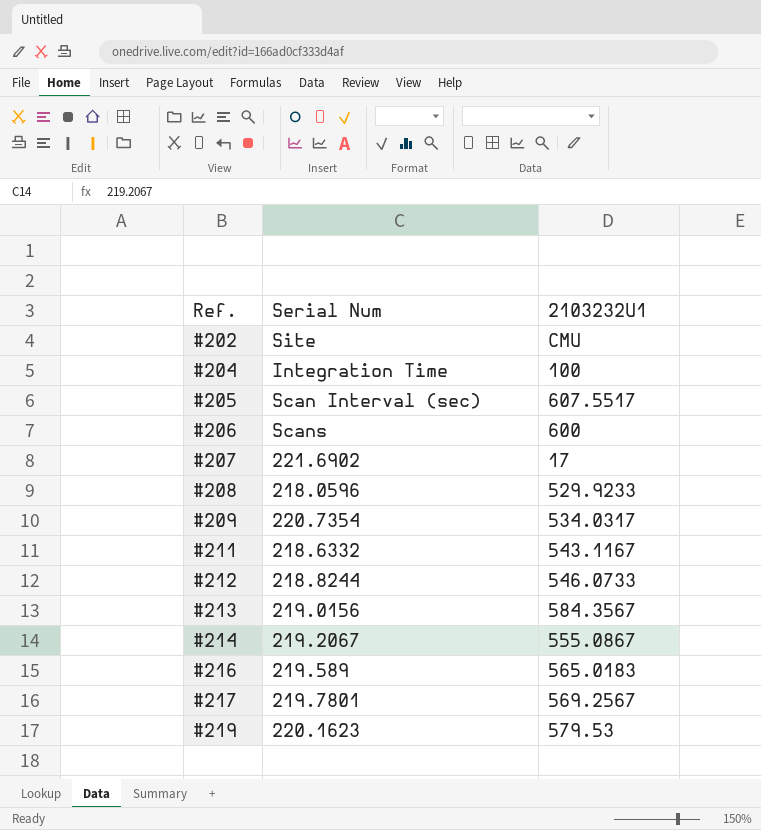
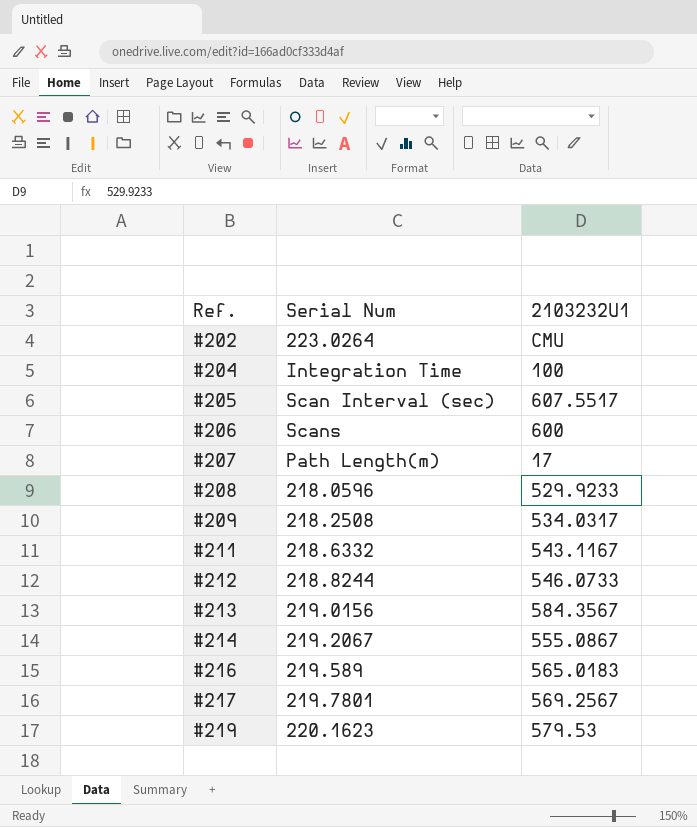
#202 | Serial Num: Site -> 223.0264
#207 | Serial Num: 221.6902 -> Path Length(m)
#209 | Serial Num: 220.7354 -> 218.2508

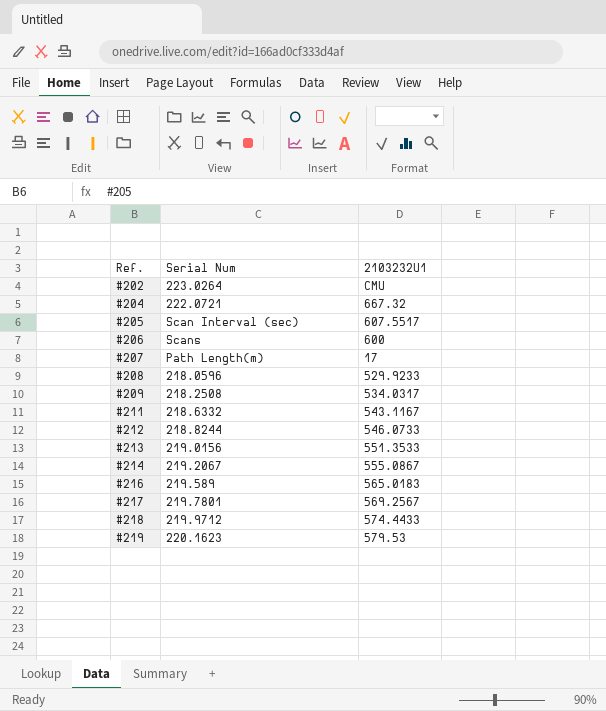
#204 | Serial Num: Integration Time -> 222.0721
#204 | 2103232U1: 100 -> 667.32
#213 | 2103232U1: 584.3567 -> 551.3533
row #218: none -> 219.9712 | 574.4433

